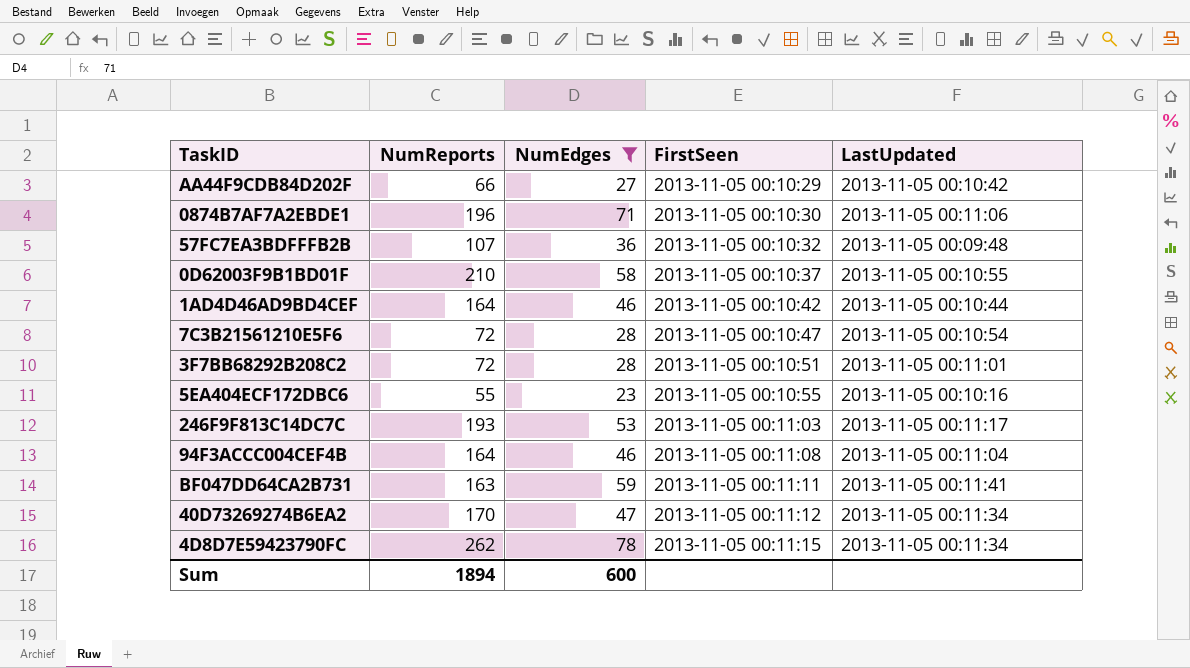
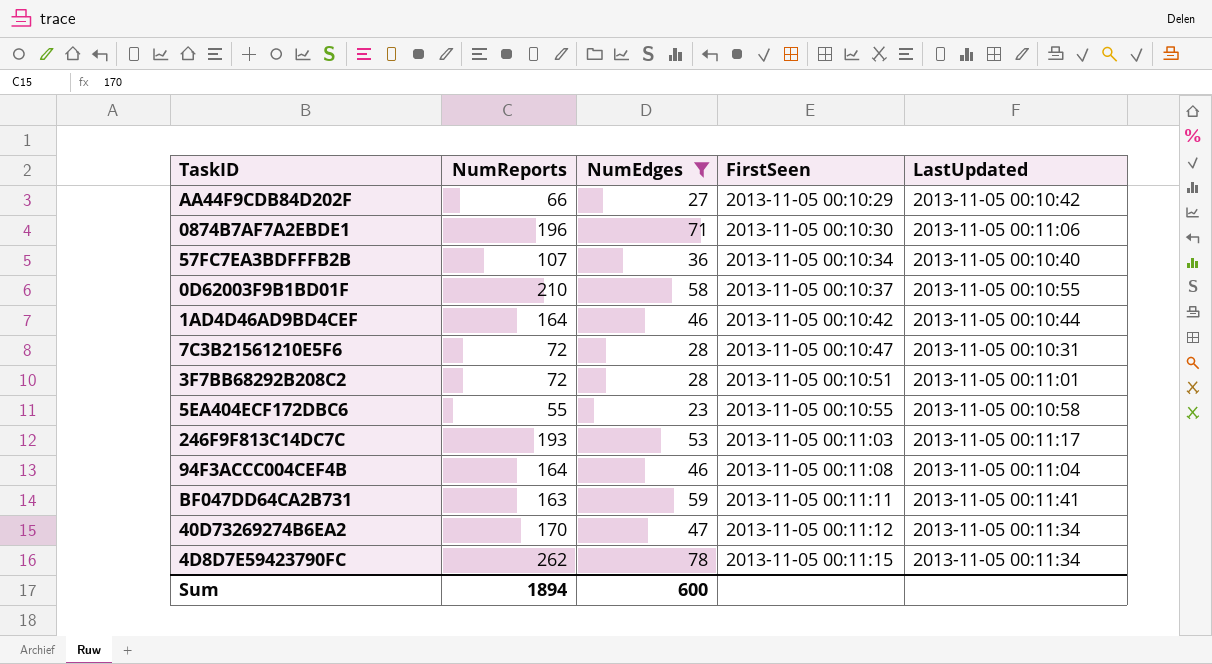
57FC7EA3BDFFFB2B | FirstSeen: 2013-11-05 00:10:32 -> 2013-11-05 00:10:34
57FC7EA3BDFFFB2B | LastUpdated: 2013-11-05 00:09:48 -> 2013-11-05 00:10:40
7C3B21561210E5F6 | LastUpdated: 2013-11-05 00:10:54 -> 2013-11-05 00:10:31
5EA404ECF172DBC6 | LastUpdated: 2013-11-05 00:10:16 -> 2013-11-05 00:10:58

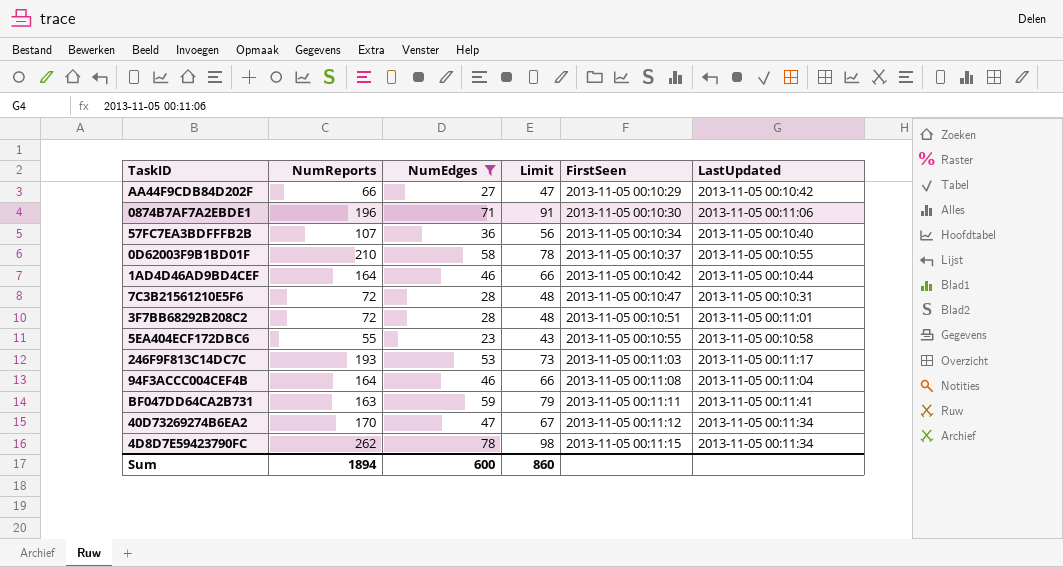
column Limit | formula: none -> [NumEdges] + 20

